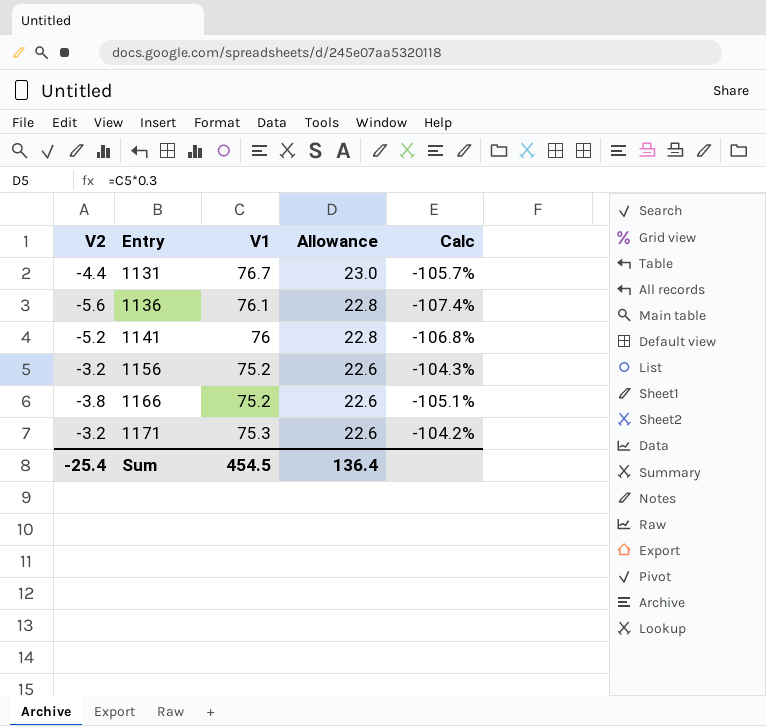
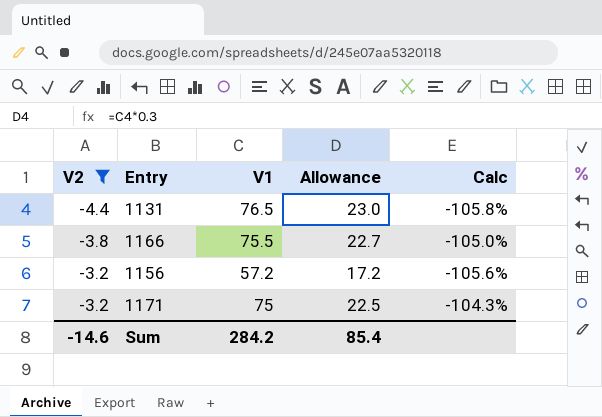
filter: none -> V2 >= -4.4
row order: Entry ascending -> V2 ascending
1131 | V1: 76.7 -> 76.5
1131 | Calc: -105.7% -> -105.8%
1166 | V1: 75.2 -> 75.5
1166 | Allowance: 22.6 -> 22.7
1166 | Calc: -105.1% -> -105.0%
1156 | V1: 75.2 -> 57.2
1156 | Allowance: 22.6 -> 17.2
1156 | Calc: -104.3% -> -105.6%
1171 | V1: 75.3 -> 75
1171 | Allowance: 22.6 -> 22.5
1171 | Calc: -104.2% -> -104.3%
Sum | V2: -25.4 -> -14.6
Sum | V1: 454.5 -> 284.2
Sum | Allowance: 136.4 -> 85.4

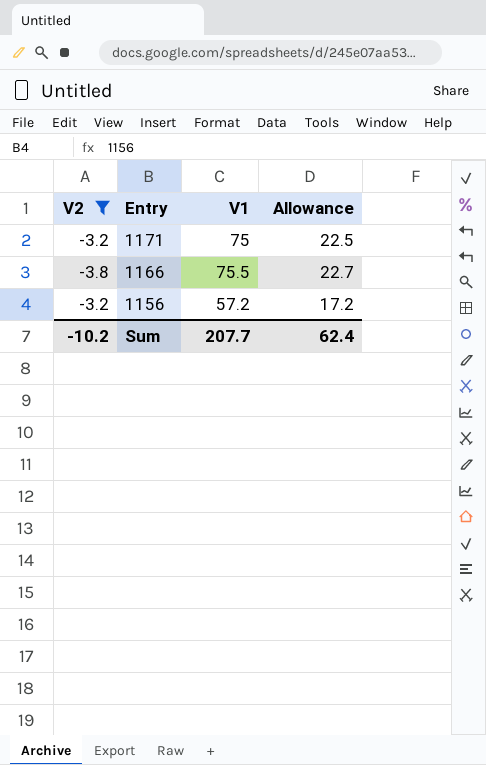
row order: V2 ascending -> Entry descending
column Calc | formula: ([V2] - [V1]) / [V1] -> none
row 1131: -4.4 | 76.5 | 23.0 | -105.8% -> none
Sum | V2: -14.6 -> -10.2
Sum | V1: 284.2 -> 207.7
Sum | Allowance: 85.4 -> 62.4

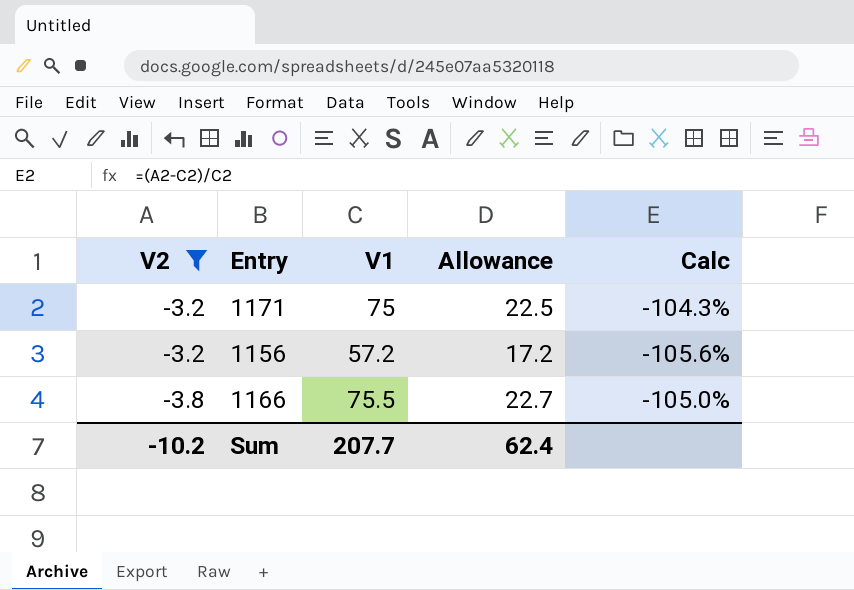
row order: Entry descending -> V2 descending
column Calc | formula: none -> ([V2] - [V1]) / [V1]

